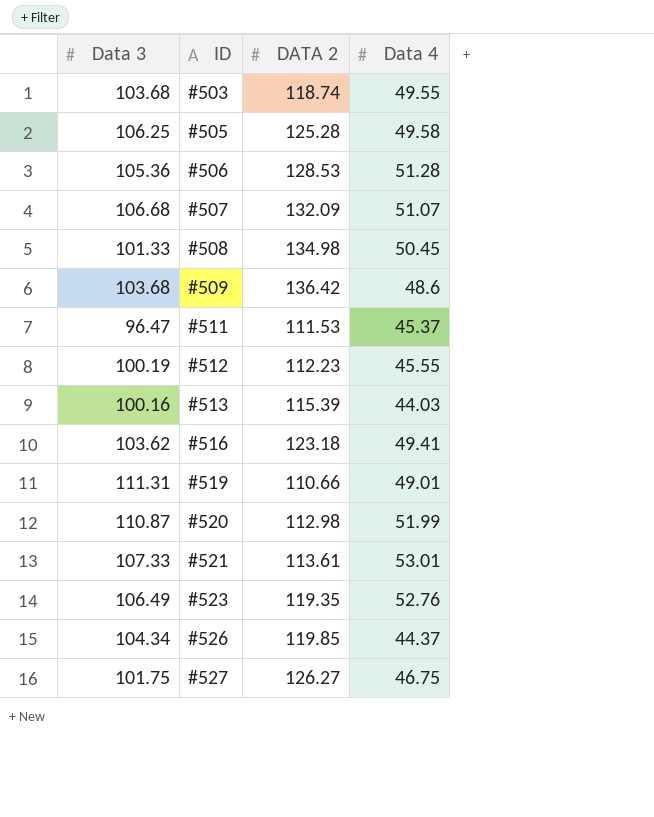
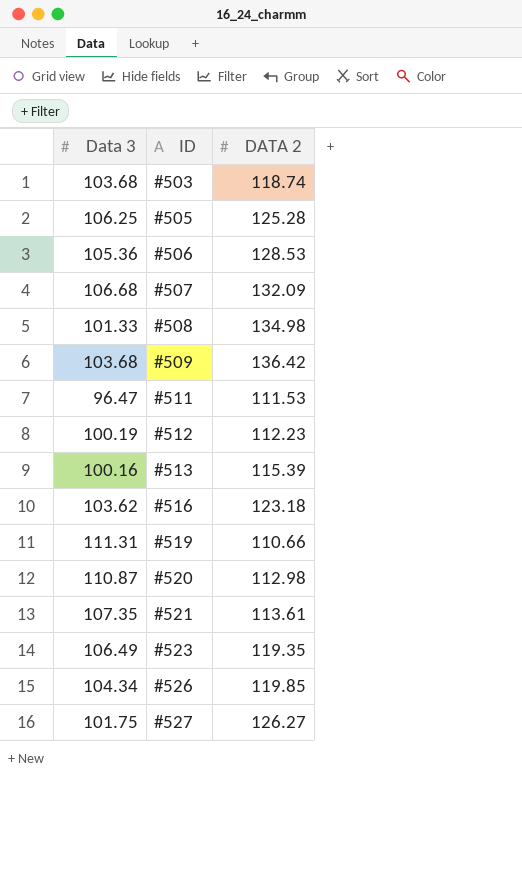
column Data 4 | position: 4 -> none
#521 | Data 3: 107.33 -> 107.35

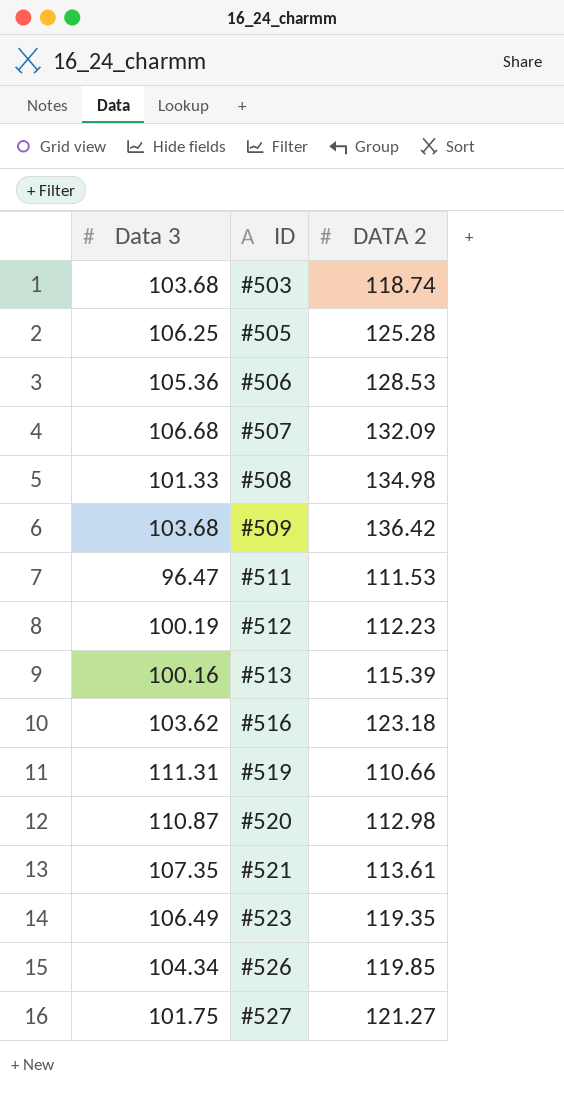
#527 | DATA 2: 126.27 -> 121.27

